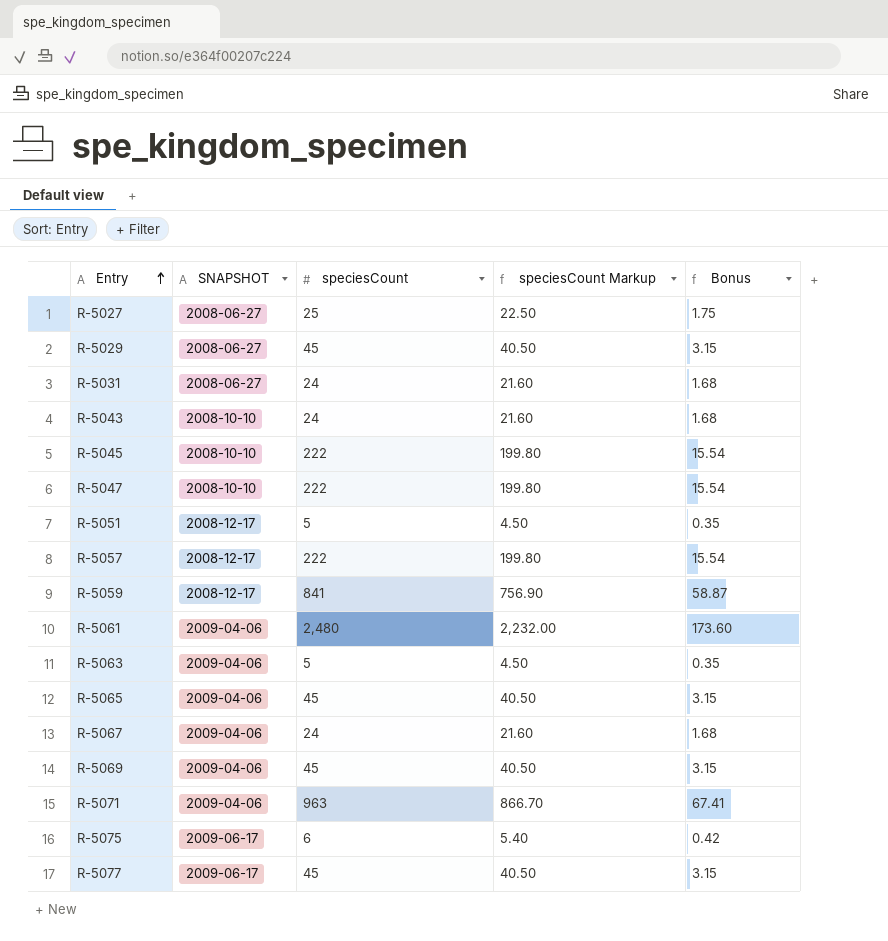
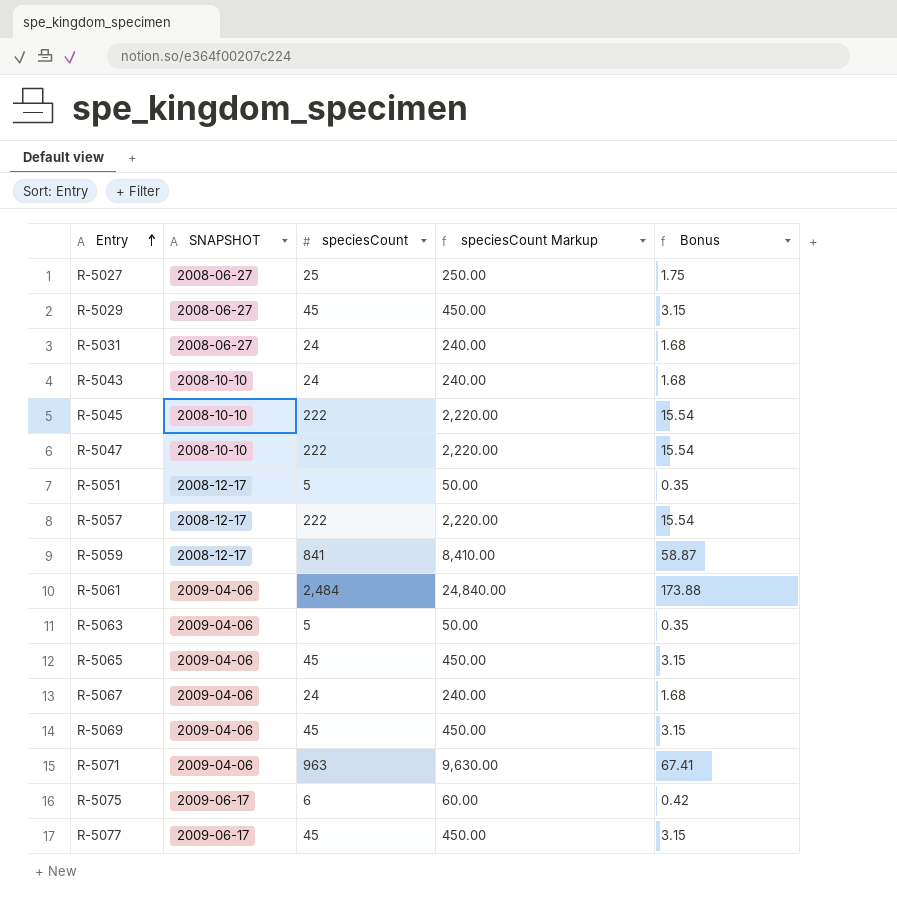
column speciesCount Markup | formula: [speciesCount] * 0.9 -> [speciesCount] * 10
R-5061 | speciesCount: 2,480 -> 2,484
R-5061 | Bonus: 173.60 -> 173.88

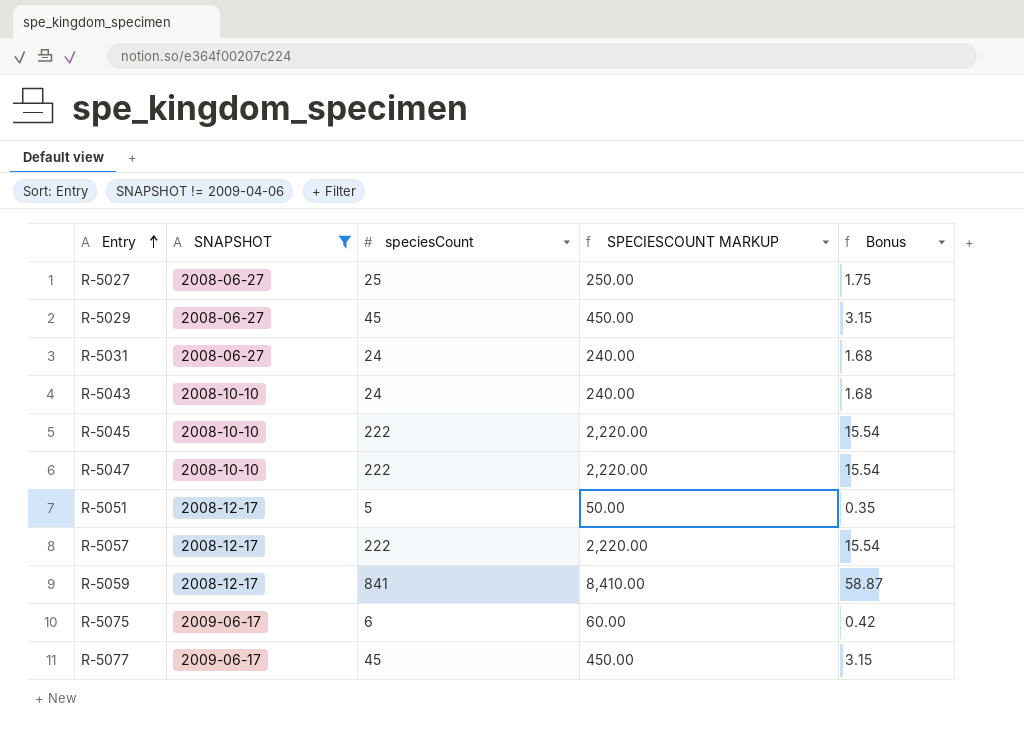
filter: none -> SNAPSHOT != 2009-04-06
column name: speciesCount Markup -> SPECIESCOUNT MARKUP

